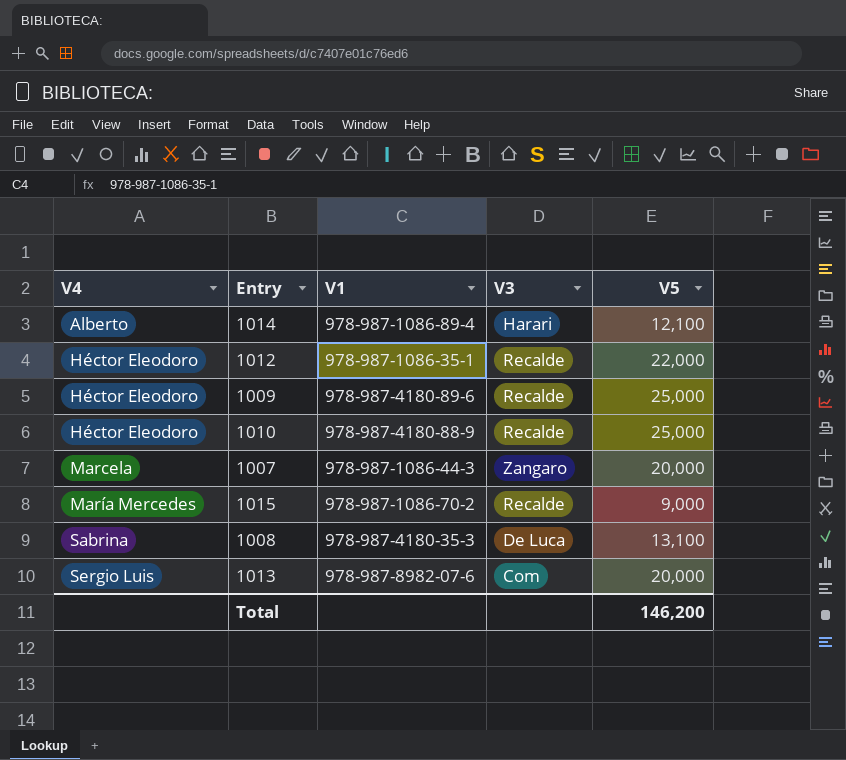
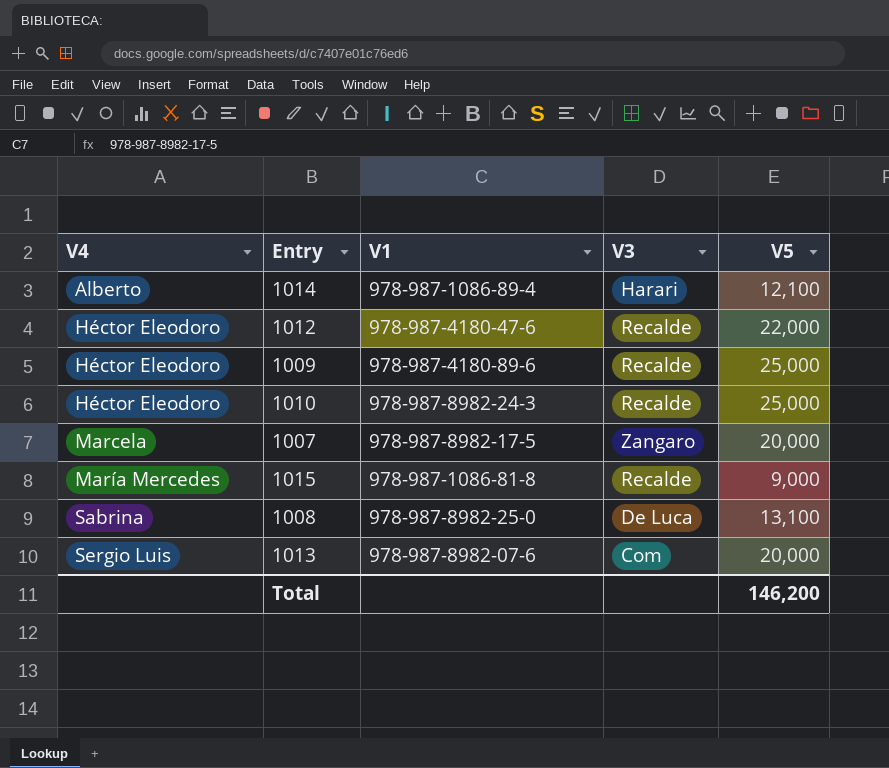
1012 | V1: 978-987-1086-35-1 -> 978-987-4180-47-6
1010 | V1: 978-987-4180-88-9 -> 978-987-8982-24-3
1007 | V1: 978-987-1086-44-3 -> 978-987-8982-17-5
1015 | V1: 978-987-1086-70-2 -> 978-987-1086-81-8
1008 | V1: 978-987-4180-35-3 -> 978-987-8982-25-0

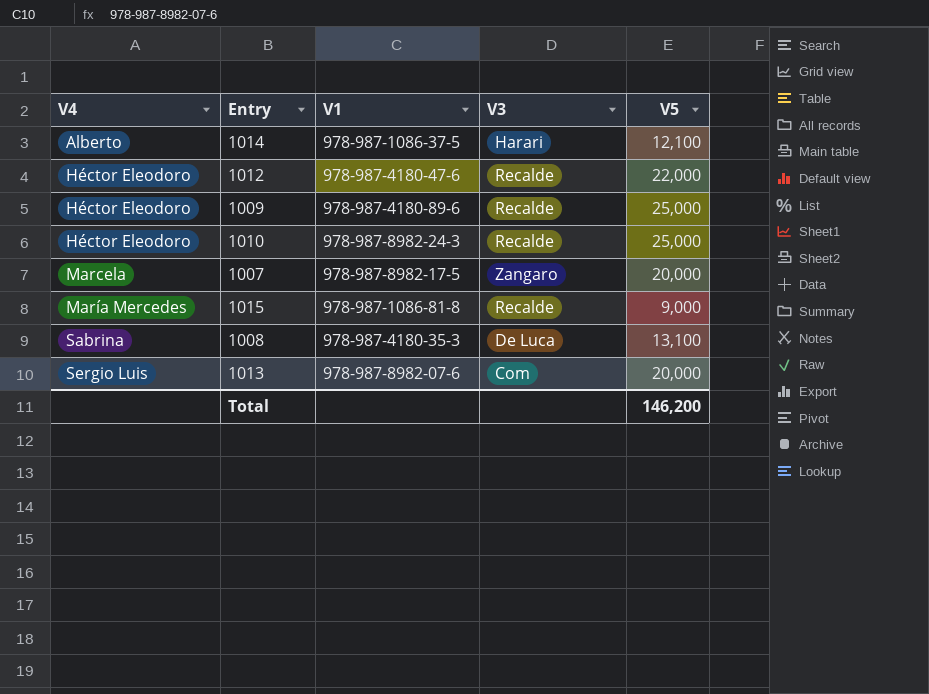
1014 | V1: 978-987-1086-89-4 -> 978-987-1086-37-5
1008 | V1: 978-987-8982-25-0 -> 978-987-4180-35-3

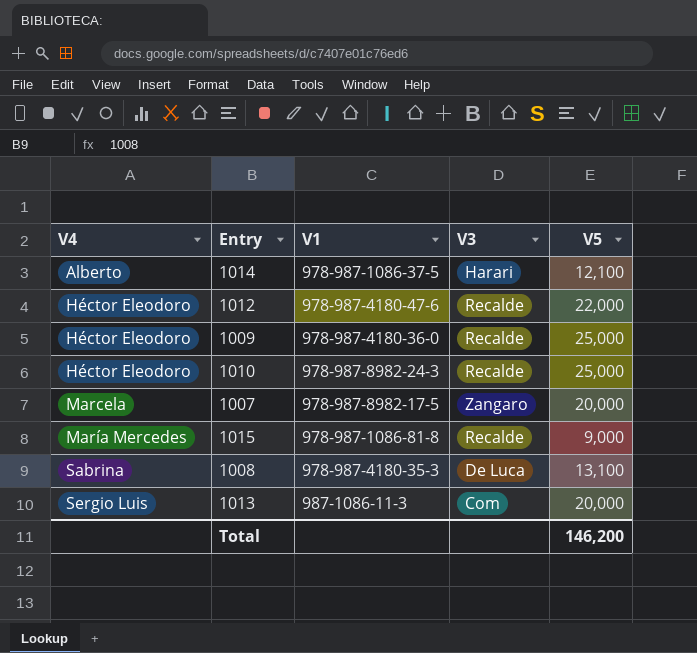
1009 | V1: 978-987-4180-89-6 -> 978-987-4180-36-0
1013 | V1: 978-987-8982-07-6 -> 987-1086-11-3

